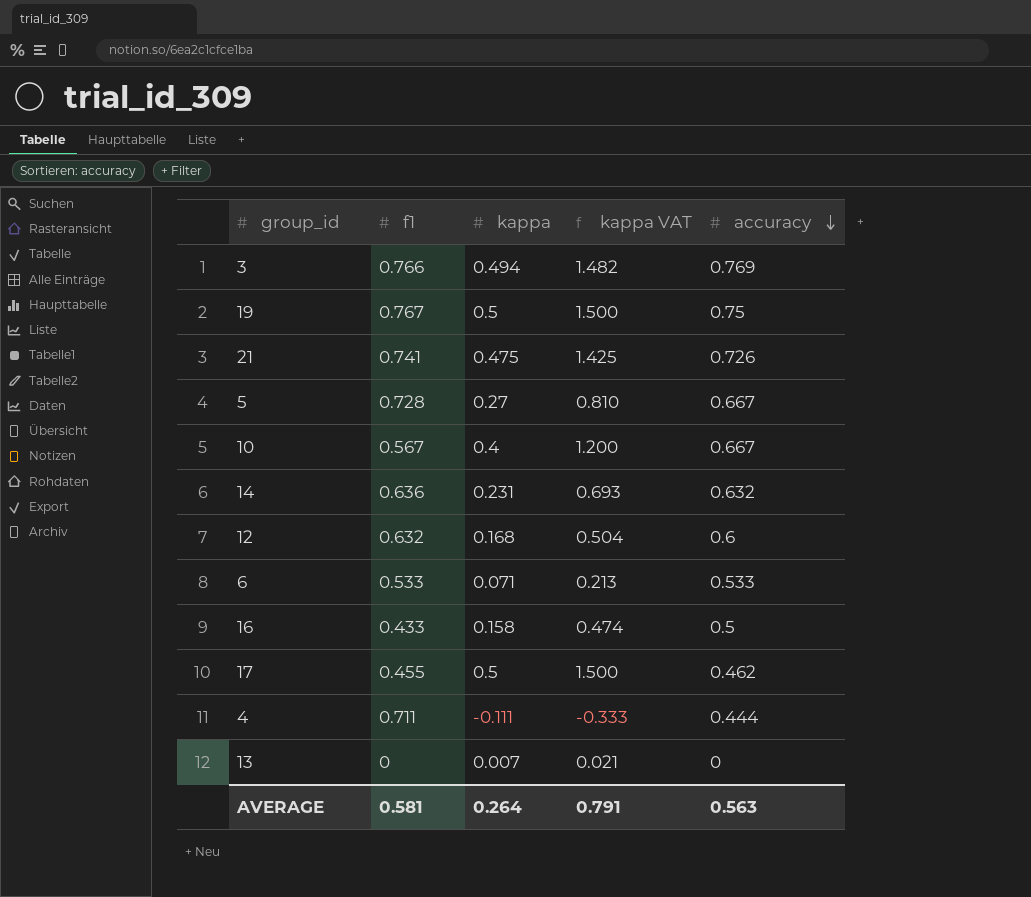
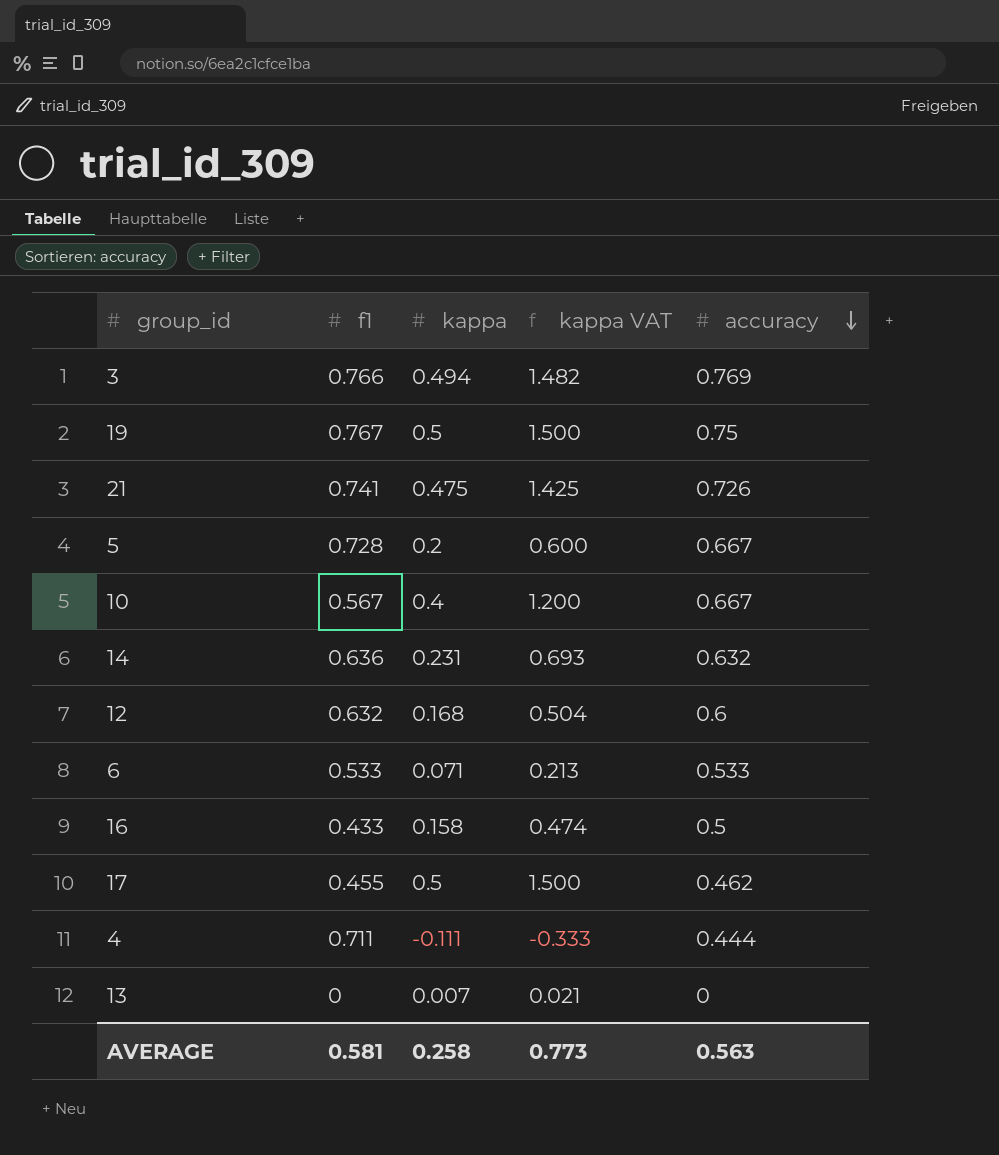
5 | kappa: 0.27 -> 0.2
5 | kappa VAT: 0.810 -> 0.600
AVERAGE | kappa: 0.264 -> 0.258
AVERAGE | kappa VAT: 0.791 -> 0.773

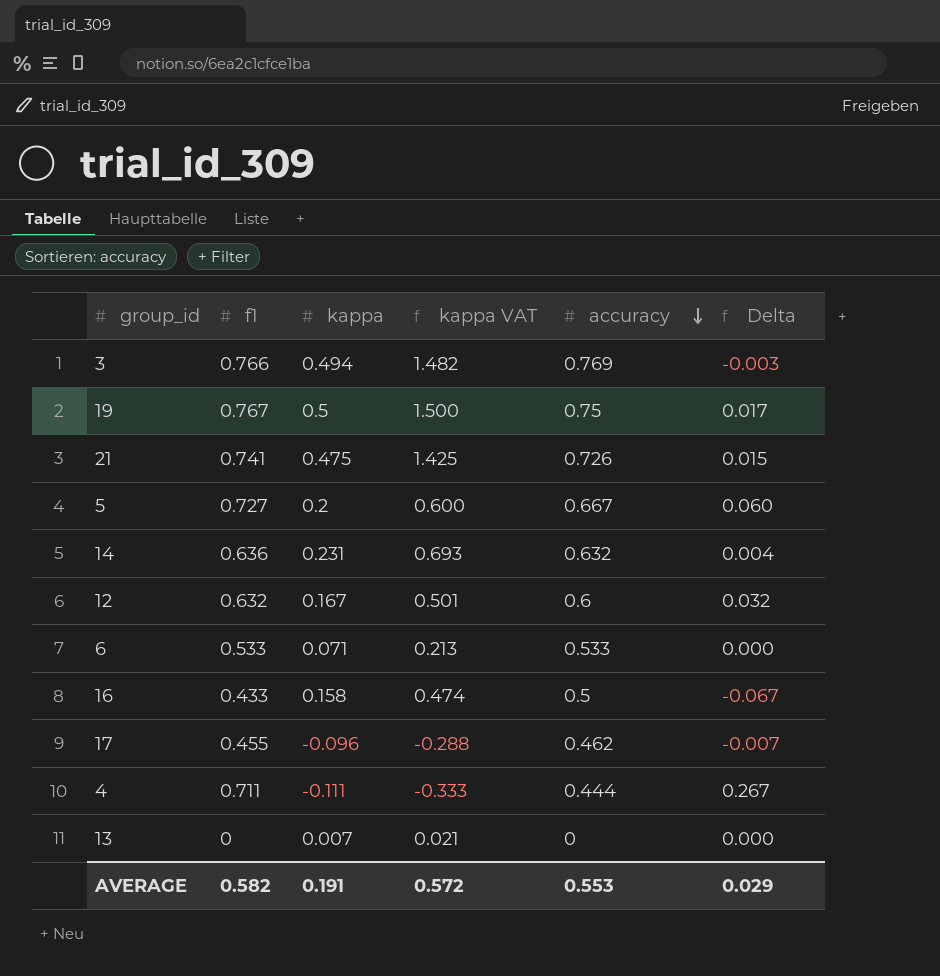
column Delta | formula: none -> [f1] - [accuracy]
row 10: 0.567 | 0.4 | 1.200 | 0.667 -> none
5 | f1: 0.728 -> 0.727
12 | kappa: 0.168 -> 0.167
12 | kappa VAT: 0.504 -> 0.501
17 | kappa: 0.5 -> -0.096
17 | kappa VAT: 1.500 -> -0.288
AVERAGE | f1: 0.581 -> 0.582
AVERAGE | kappa: 0.258 -> 0.191
AVERAGE | kappa VAT: 0.773 -> 0.572
AVERAGE | accuracy: 0.563 -> 0.553

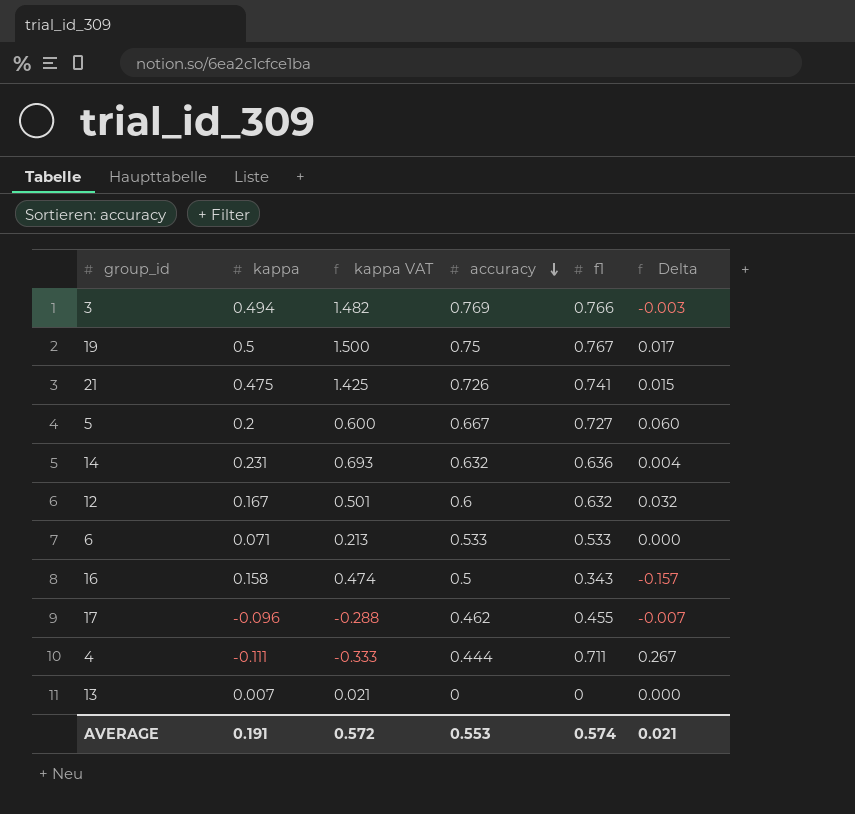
column f1 | position: 2 -> 5
16 | f1: 0.433 -> 0.343
16 | Delta: -0.067 -> -0.157
AVERAGE | f1: 0.582 -> 0.574
AVERAGE | Delta: 0.029 -> 0.021

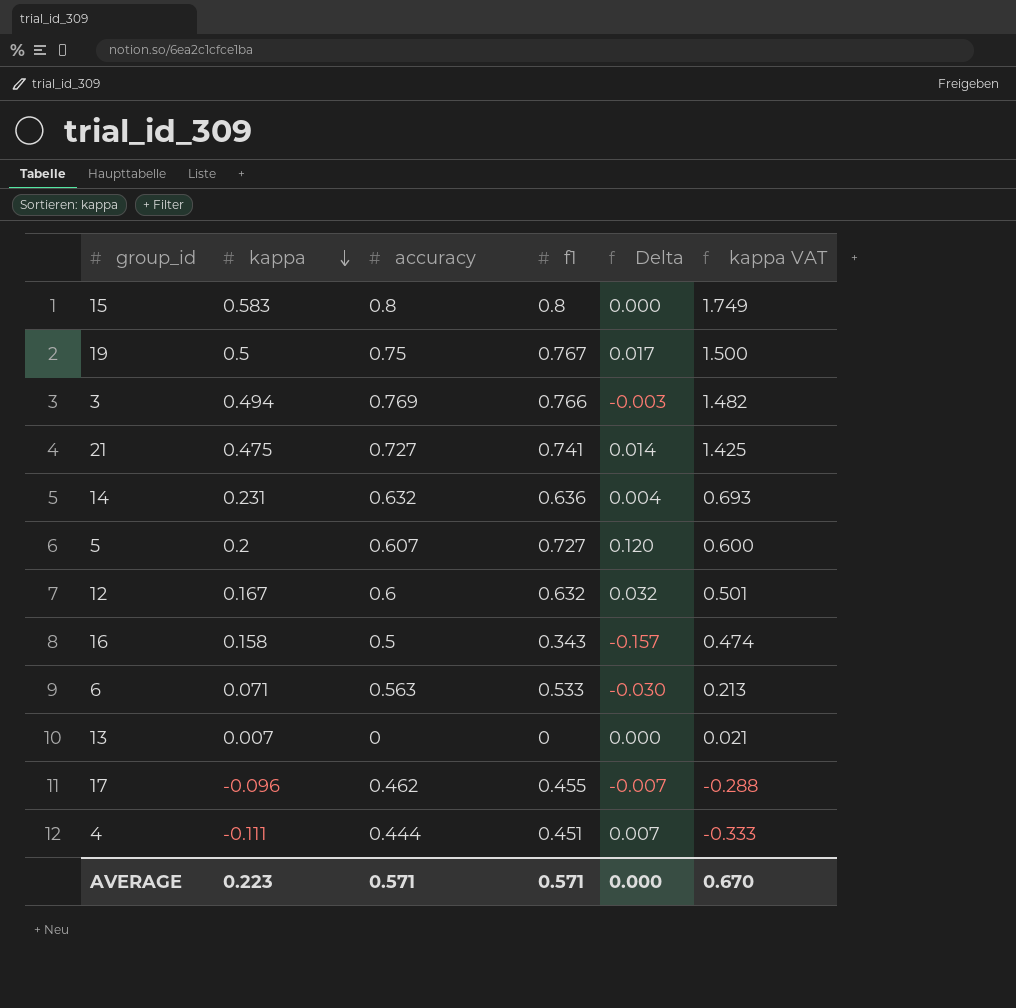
row order: accuracy descending -> kappa descending
column kappa VAT | position: 3 -> 6
row 15: none -> 0.583 | 0.8 | 0.8 | 0.000 | 1.749
21 | accuracy: 0.726 -> 0.727
21 | Delta: 0.015 -> 0.014
5 | accuracy: 0.667 -> 0.607
5 | Delta: 0.060 -> 0.120
6 | accuracy: 0.533 -> 0.563
6 | Delta: 0.000 -> -0.030
4 | f1: 0.711 -> 0.451
4 | Delta: 0.267 -> 0.007
AVERAGE | kappa: 0.191 -> 0.223
AVERAGE | accuracy: 0.553 -> 0.571
AVERAGE | f1: 0.574 -> 0.571
AVERAGE | Delta: 0.021 -> 0.000
AVERAGE | kappa VAT: 0.572 -> 0.670

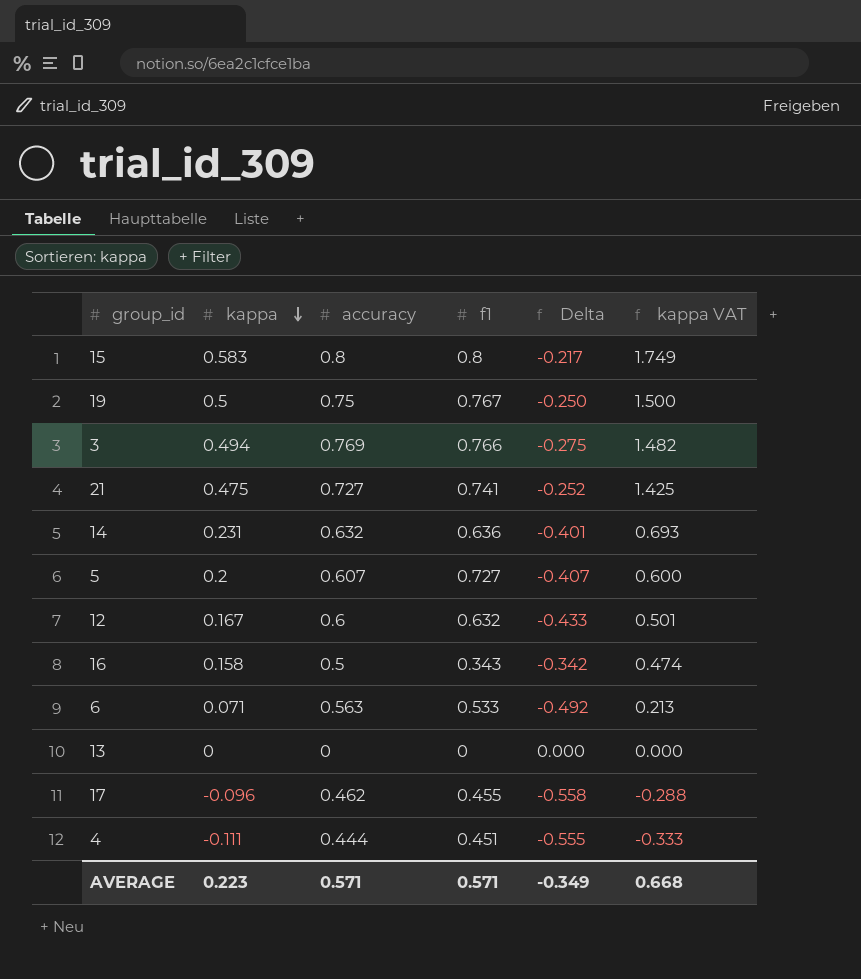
column Delta | formula: [f1] - [accuracy] -> [kappa] - [accuracy]
13 | kappa: 0.007 -> 0
13 | kappa VAT: 0.021 -> 0.000
AVERAGE | Delta: 0.000 -> -0.349
AVERAGE | kappa VAT: 0.670 -> 0.668

